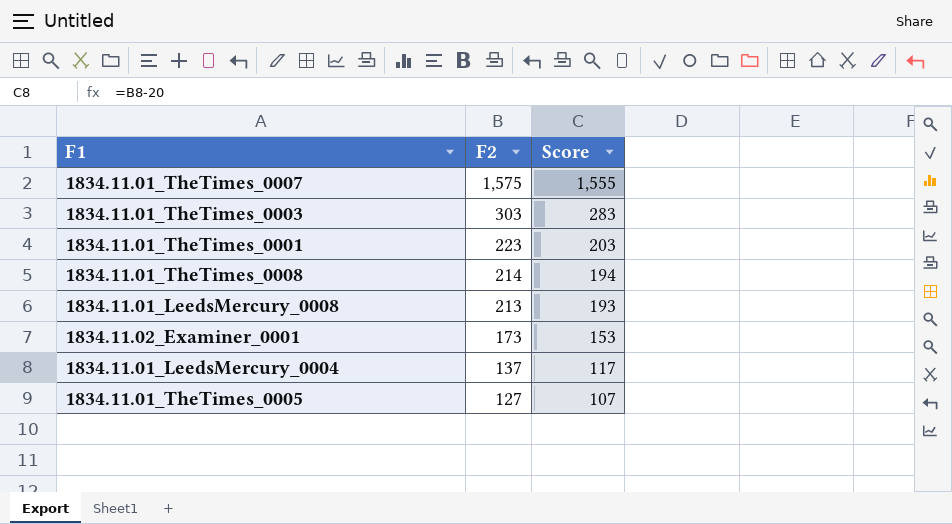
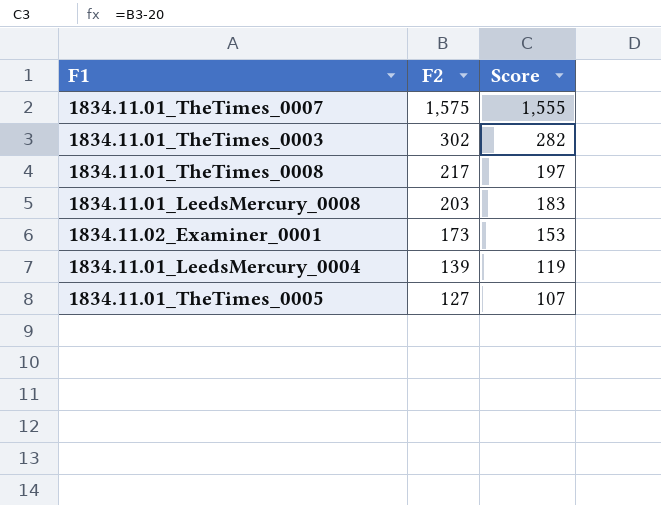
row 1834.11.01_TheTimes_0001: 223 | 203 -> none
1834.11.01_TheTimes_0003 | F2: 303 -> 302
1834.11.01_TheTimes_0003 | Score: 283 -> 282
1834.11.01_TheTimes_0008 | F2: 214 -> 217
1834.11.01_TheTimes_0008 | Score: 194 -> 197
1834.11.01_LeedsMercury_0008 | F2: 213 -> 203
1834.11.01_LeedsMercury_0008 | Score: 193 -> 183
1834.11.01_LeedsMercury_0004 | F2: 137 -> 139
1834.11.01_LeedsMercury_0004 | Score: 117 -> 119

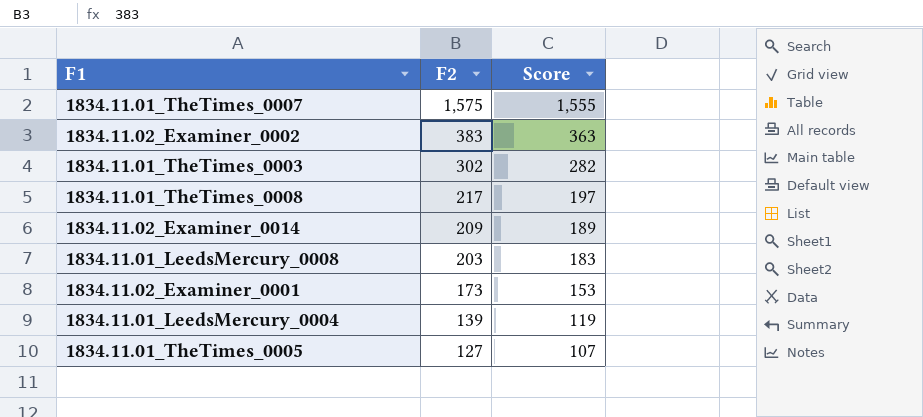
row 1834.11.02_Examiner_0002: none -> 383 | 363
row 1834.11.02_Examiner_0014: none -> 209 | 189

